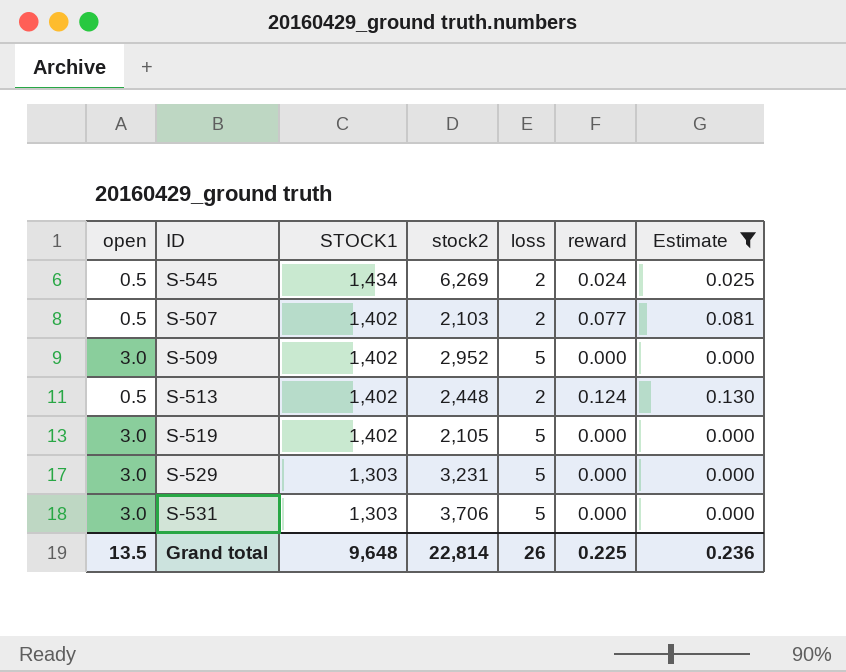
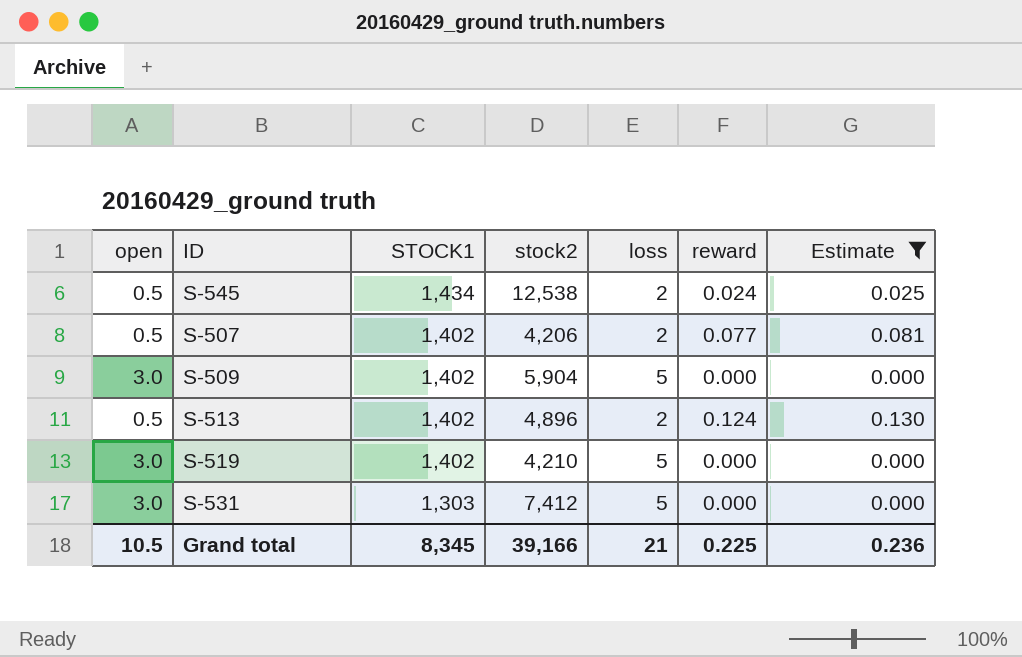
row S-529: 3.0 | 1,303 | 3,231 | 5 | 0.000 | 0.000 -> none
S-545 | stock2: 6,269 -> 12,538
S-507 | stock2: 2,103 -> 4,206
S-509 | stock2: 2,952 -> 5,904
S-513 | stock2: 2,448 -> 4,896
S-519 | stock2: 2,105 -> 4,210
S-531 | stock2: 3,706 -> 7,412
Grand total | open: 13.5 -> 10.5
Grand total | STOCK1: 9,648 -> 8,345
Grand total | stock2: 22,814 -> 39,166
Grand total | loss: 26 -> 21

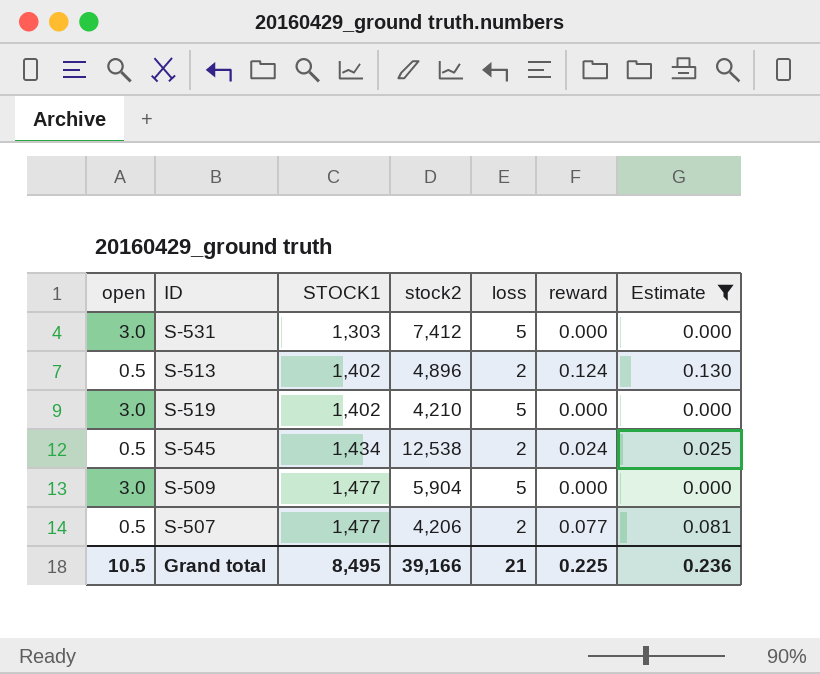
row order: STOCK1 descending -> STOCK1 ascending
S-509 | STOCK1: 1,402 -> 1,477
S-507 | STOCK1: 1,402 -> 1,477
Grand total | STOCK1: 8,345 -> 8,495

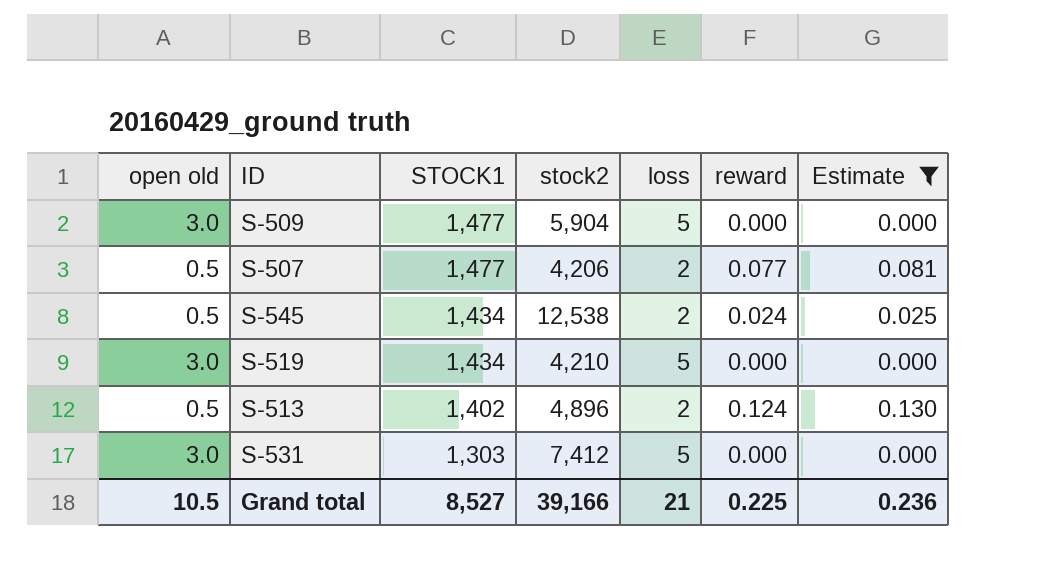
row order: STOCK1 ascending -> STOCK1 descending
column name: open -> open old
S-519 | STOCK1: 1,402 -> 1,434
Grand total | STOCK1: 8,495 -> 8,527

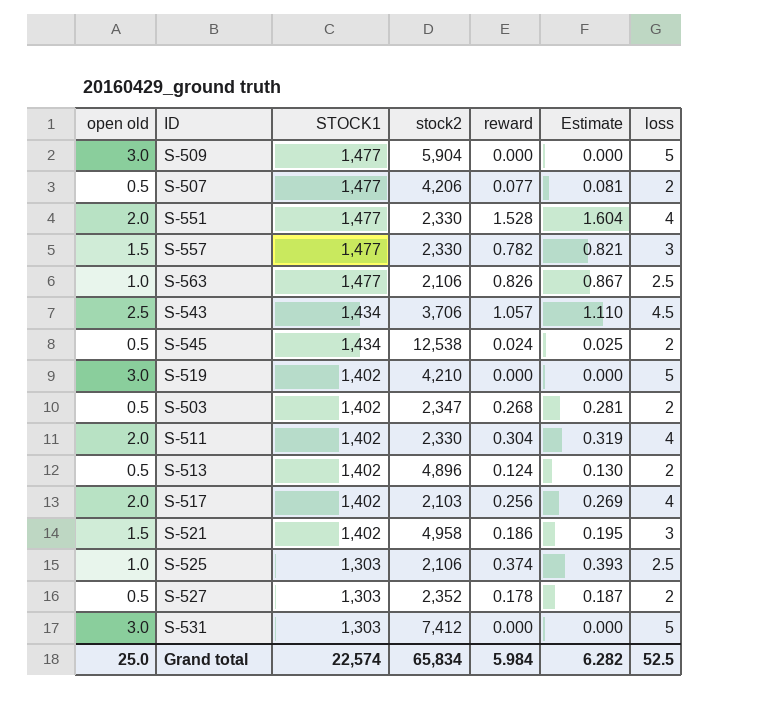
filter: Estimate <= 0.130 -> none
column loss | position: 5 -> 7
S-519 | STOCK1: 1,434 -> 1,402
Grand total | open old: 10.5 -> 25.0
Grand total | STOCK1: 8,527 -> 22,574
Grand total | stock2: 39,166 -> 65,834
Grand total | reward: 0.225 -> 5.984
Grand total | Estimate: 0.236 -> 6.282
Grand total | loss: 21 -> 52.5

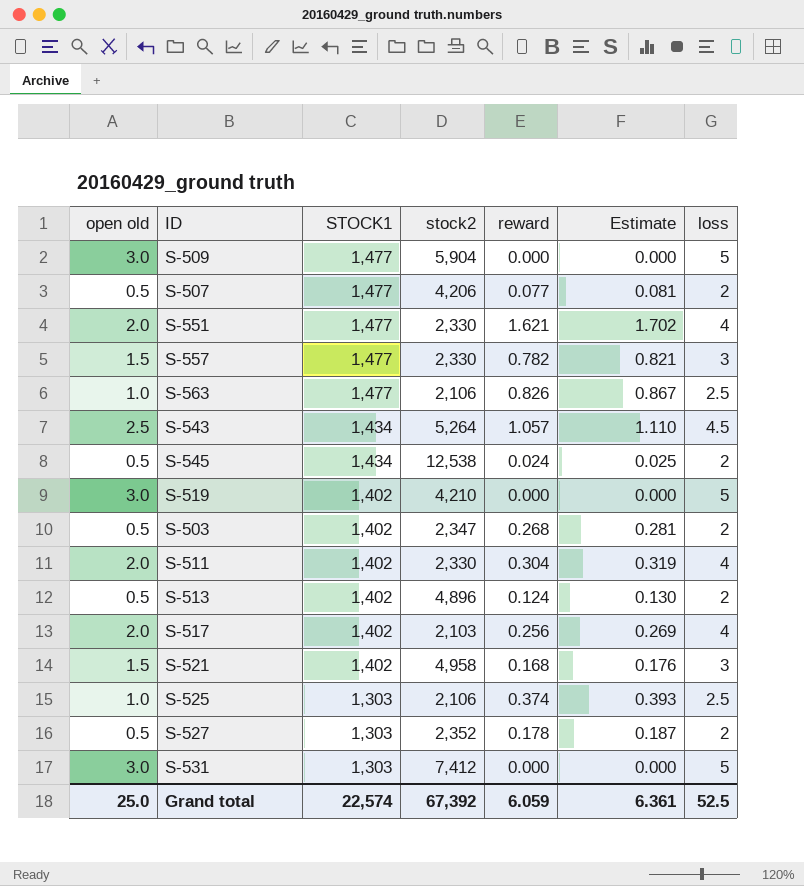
S-551 | reward: 1.528 -> 1.621
S-551 | Estimate: 1.604 -> 1.702
S-543 | stock2: 3,706 -> 5,264
S-521 | reward: 0.186 -> 0.168
S-521 | Estimate: 0.195 -> 0.176
Grand total | stock2: 65,834 -> 67,392
Grand total | reward: 5.984 -> 6.059
Grand total | Estimate: 6.282 -> 6.361

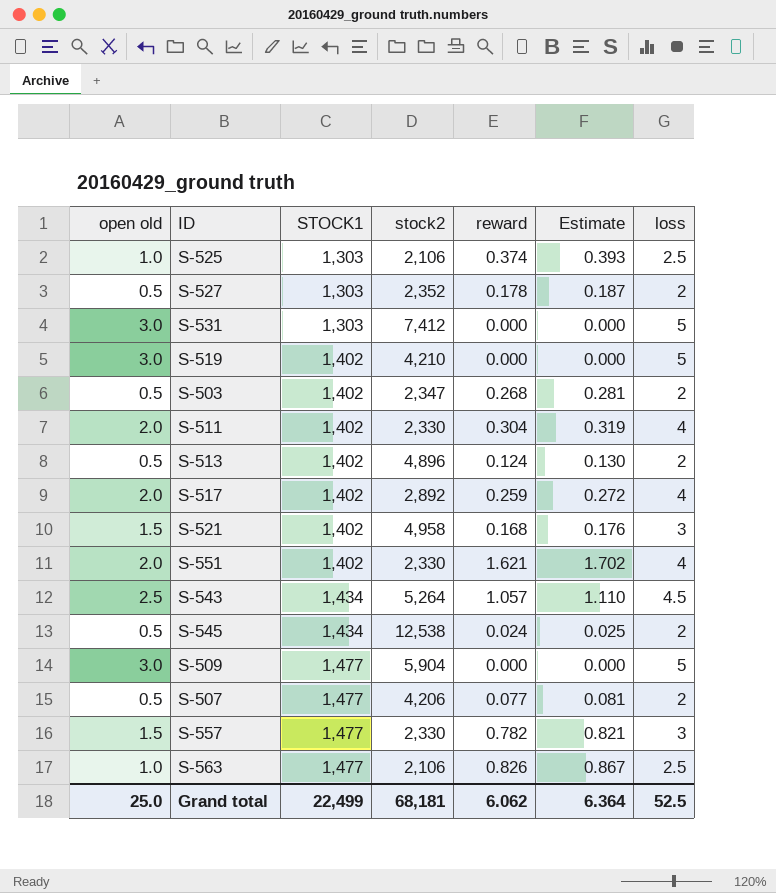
row order: STOCK1 descending -> STOCK1 ascending
S-517 | stock2: 2,103 -> 2,892
S-517 | reward: 0.256 -> 0.259
S-517 | Estimate: 0.269 -> 0.272
S-551 | STOCK1: 1,477 -> 1,402
Grand total | STOCK1: 22,574 -> 22,499
Grand total | stock2: 67,392 -> 68,181
Grand total | reward: 6.059 -> 6.062
Grand total | Estimate: 6.361 -> 6.364

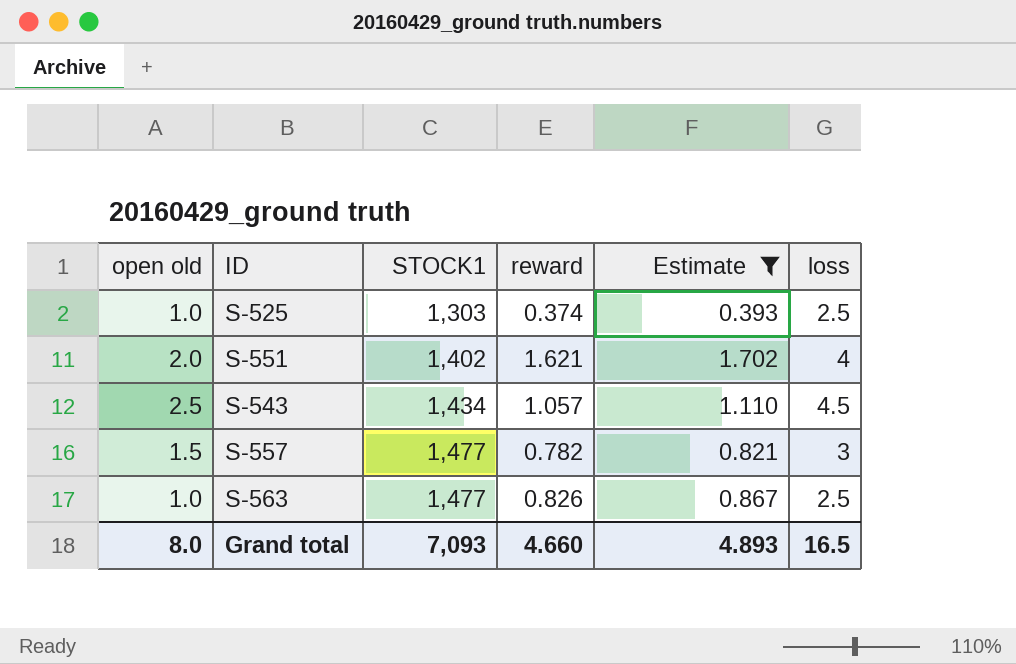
filter: none -> Estimate >= 0.393
column stock2 | position: 4 -> none
Grand total | open old: 25.0 -> 8.0
Grand total | STOCK1: 22,499 -> 7,093
Grand total | reward: 6.062 -> 4.660
Grand total | Estimate: 6.364 -> 4.893
Grand total | loss: 52.5 -> 16.5

